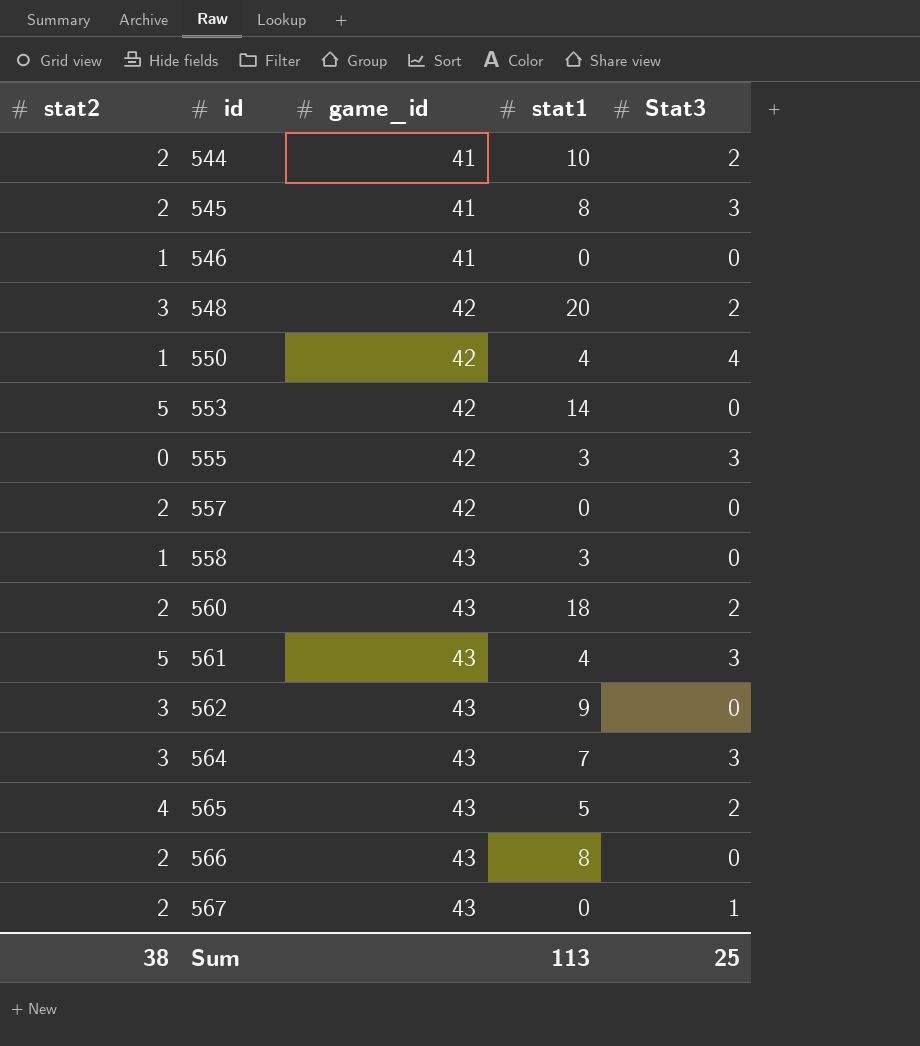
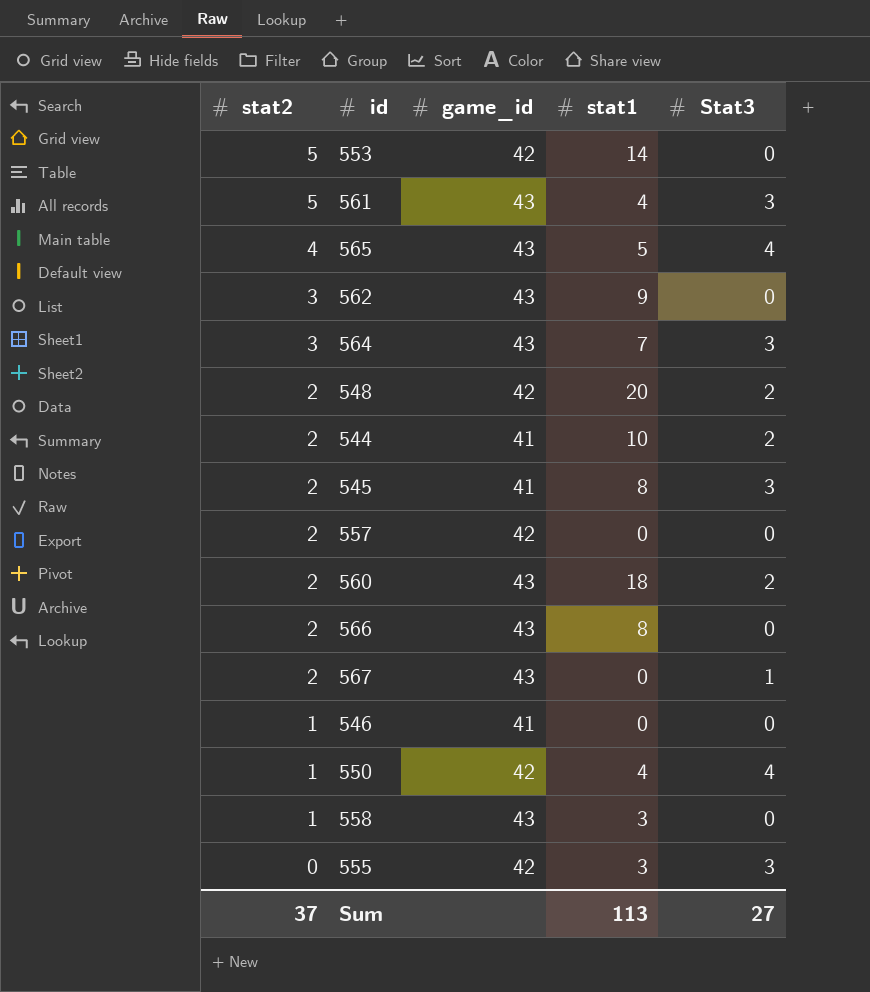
row order: id ascending -> stat2 descending
565 | Stat3: 2 -> 4
548 | stat2: 3 -> 2
Sum | stat2: 38 -> 37
Sum | Stat3: 25 -> 27

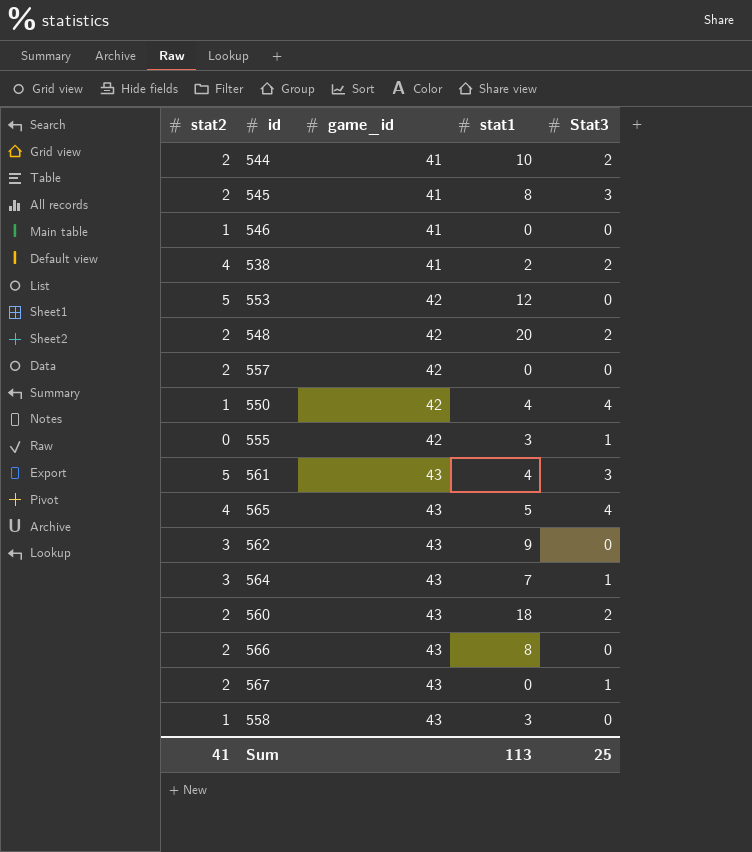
row order: stat2 descending -> game_id ascending
row 538: none -> 4 | 41 | 2 | 2
553 | stat1: 14 -> 12
555 | Stat3: 3 -> 1
564 | Stat3: 3 -> 1
Sum | stat2: 37 -> 41
Sum | Stat3: 27 -> 25

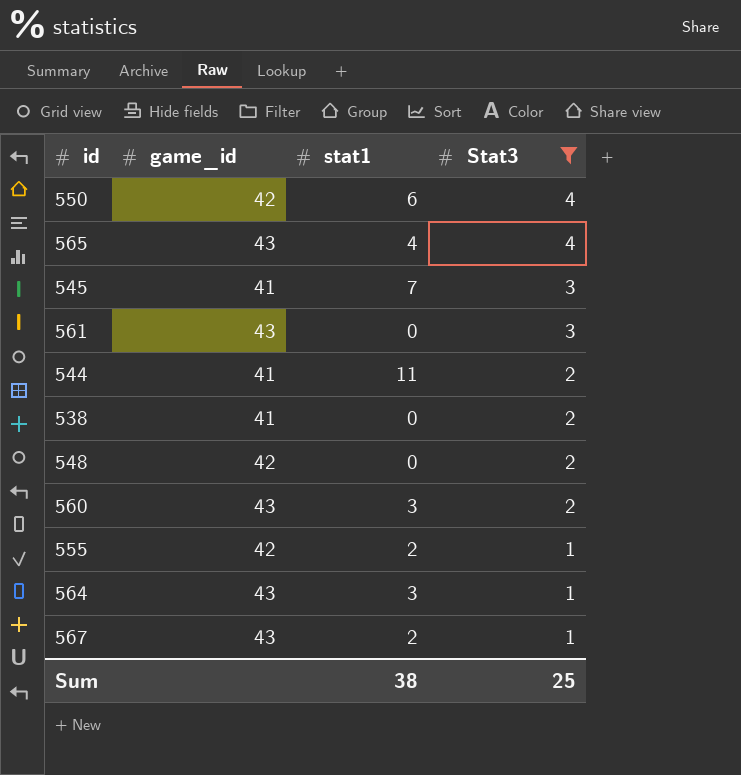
filter: none -> Stat3 != 0
row order: game_id ascending -> Stat3 descending
column stat2 | position: 1 -> none
550 | stat1: 4 -> 6
565 | stat1: 5 -> 4
545 | stat1: 8 -> 7
561 | stat1: 4 -> 0
544 | stat1: 10 -> 11
538 | stat1: 2 -> 0
548 | stat1: 20 -> 0
560 | stat1: 18 -> 3
555 | stat1: 3 -> 2
564 | stat1: 7 -> 3
567 | stat1: 0 -> 2
Sum | stat1: 113 -> 38

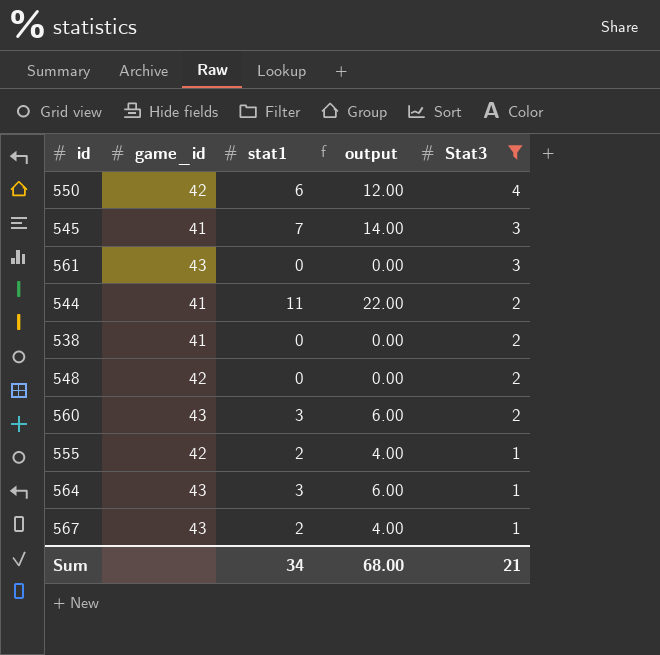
column output | formula: none -> [stat1] * 2
row 565: 43 | 4 | 4 -> none
Sum | stat1: 38 -> 34
Sum | Stat3: 25 -> 21

